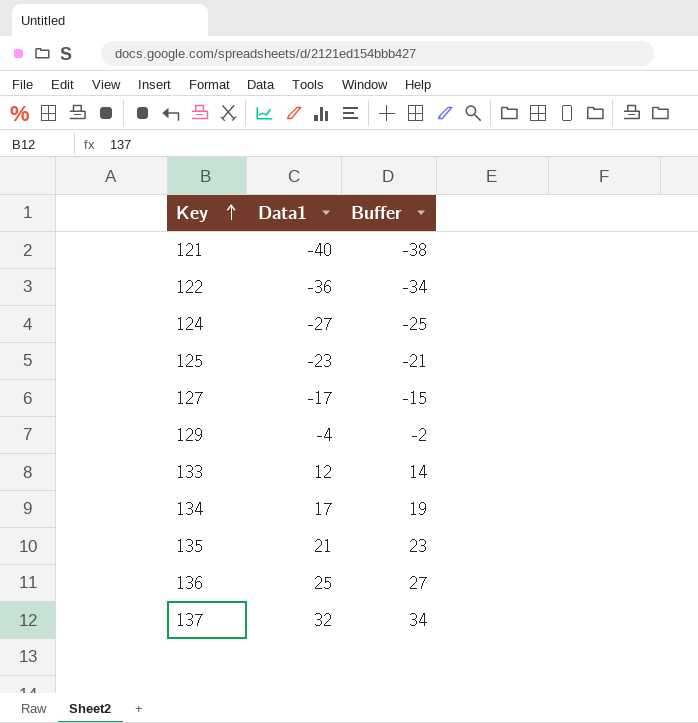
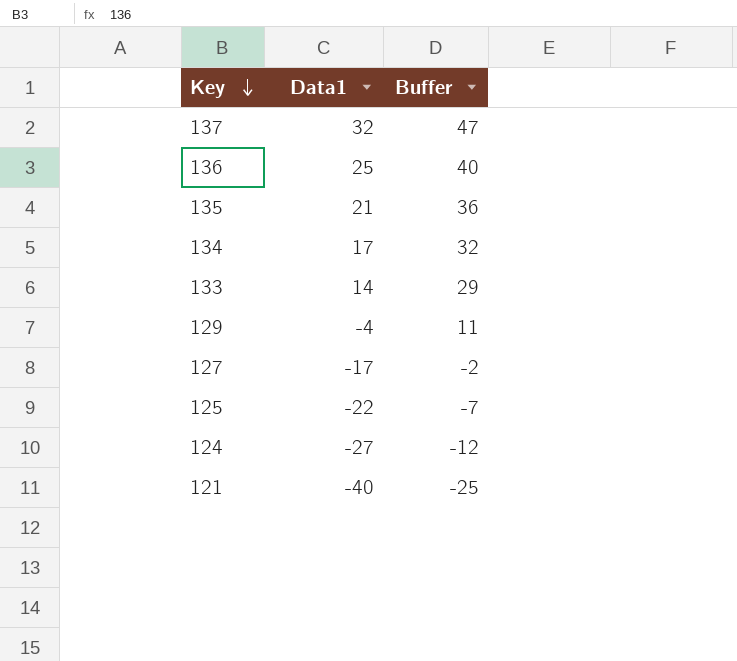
row order: Key ascending -> Key descending
column Buffer | formula: [Data1] + 2 -> [Data1] + 15
row 122: -36 | -34 -> none
133 | Data1: 12 -> 14
125 | Data1: -23 -> -22

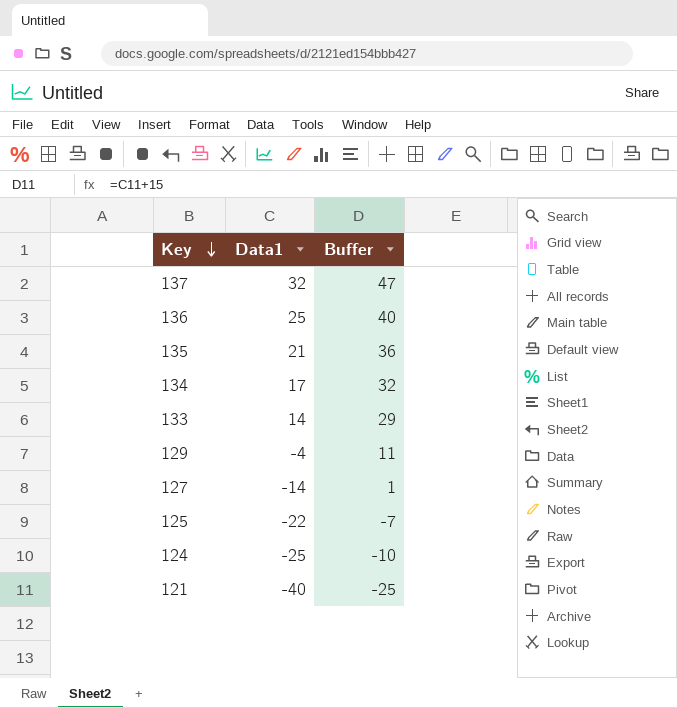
127 | Data1: -17 -> -14
127 | Buffer: -2 -> 1
124 | Data1: -27 -> -25
124 | Buffer: -12 -> -10

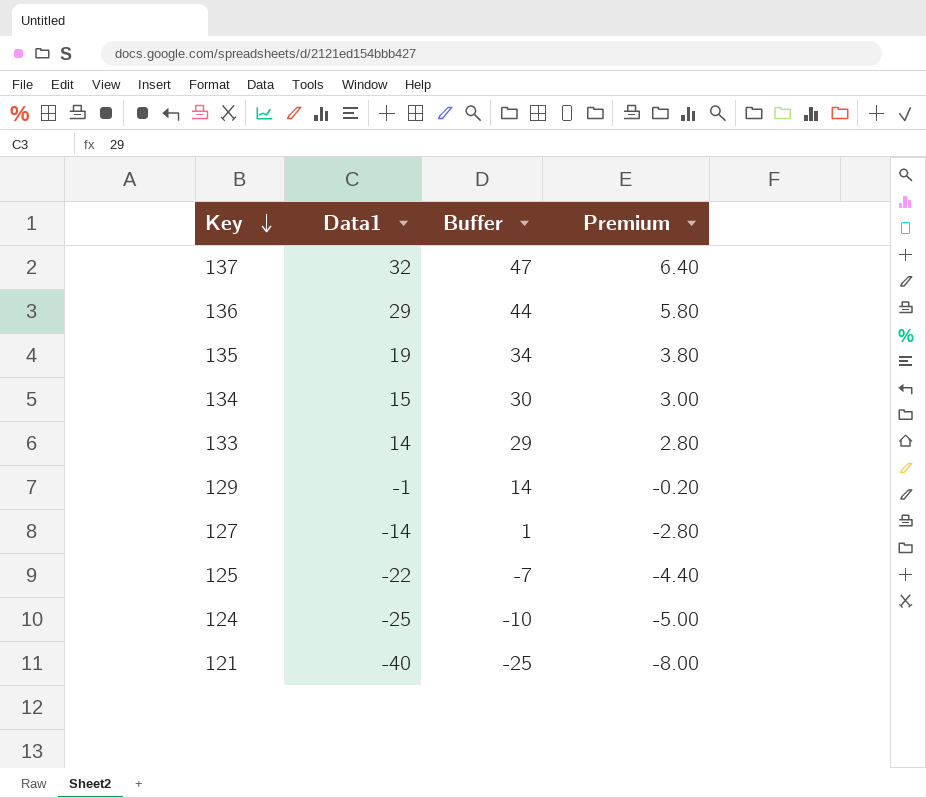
column Premium | formula: none -> [Data1] * 0.2
136 | Data1: 25 -> 29
136 | Buffer: 40 -> 44
135 | Data1: 21 -> 19
135 | Buffer: 36 -> 34
134 | Data1: 17 -> 15
134 | Buffer: 32 -> 30
129 | Data1: -4 -> -1
129 | Buffer: 11 -> 14

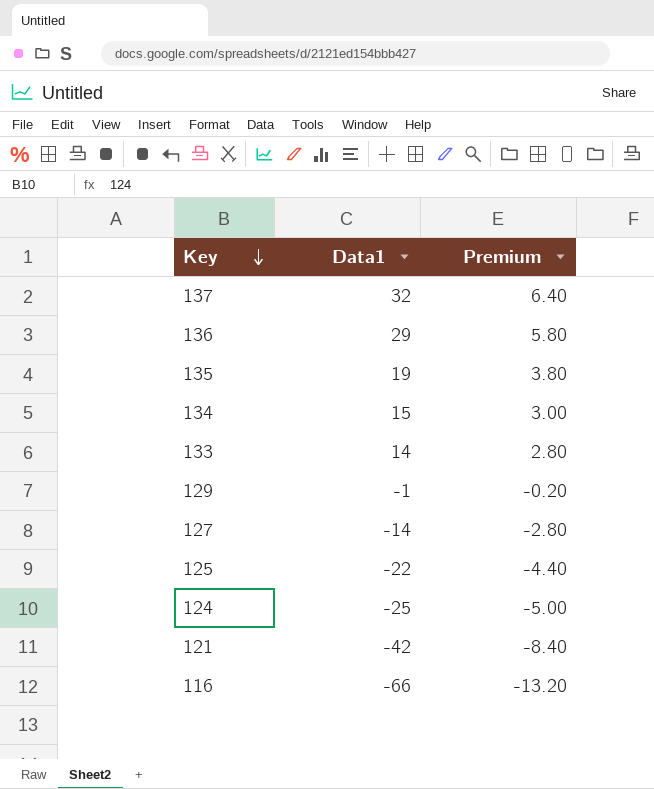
column Buffer | formula: [Data1] + 15 -> none
121 | Data1: -40 -> -42
121 | Premium: -8.00 -> -8.40
row 116: none -> -66 | -13.20

